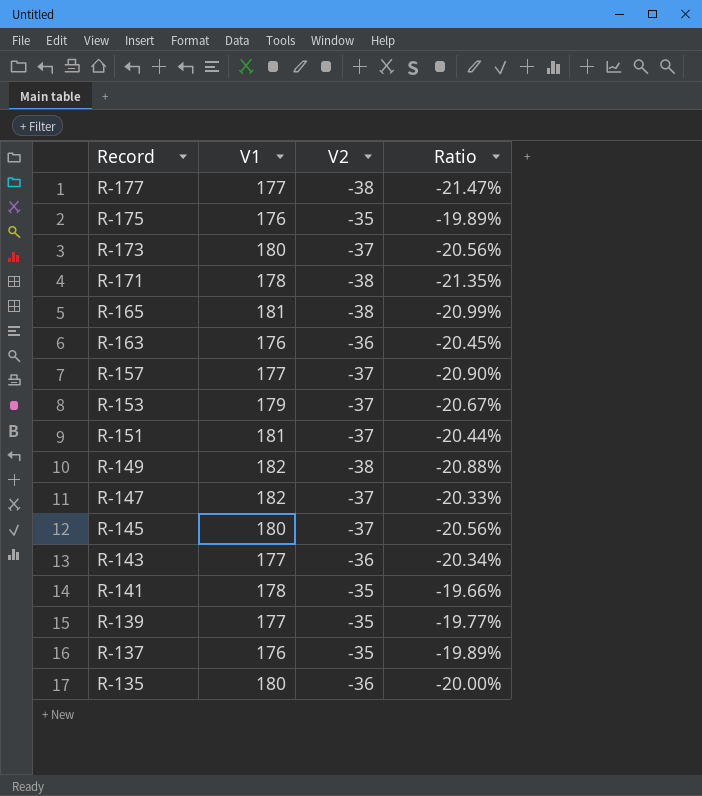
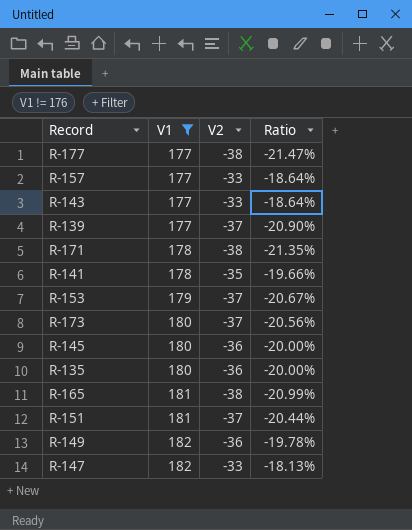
filter: none -> V1 != 176
row order: Record descending -> V1 ascending
R-157 | V2: -37 -> -33
R-157 | Ratio: -20.90% -> -18.64%
R-143 | V2: -36 -> -33
R-143 | Ratio: -20.34% -> -18.64%
R-139 | V2: -35 -> -37
R-139 | Ratio: -19.77% -> -20.90%
R-145 | V2: -37 -> -36
R-145 | Ratio: -20.56% -> -20.00%
R-149 | V2: -38 -> -36
R-149 | Ratio: -20.88% -> -19.78%
R-147 | V2: -37 -> -33
R-147 | Ratio: -20.33% -> -18.13%

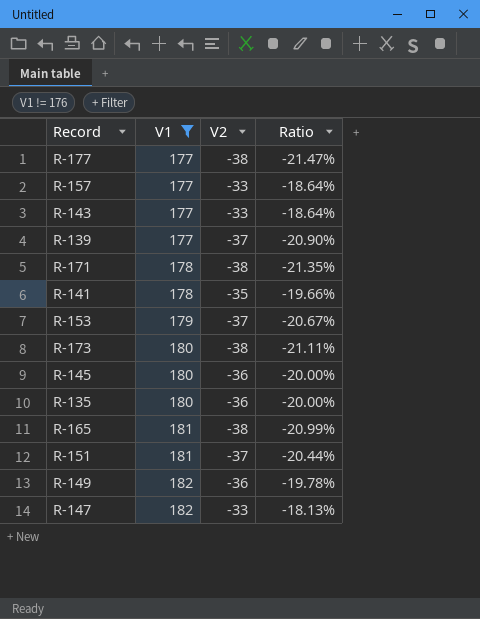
R-173 | V2: -37 -> -38
R-173 | Ratio: -20.56% -> -21.11%

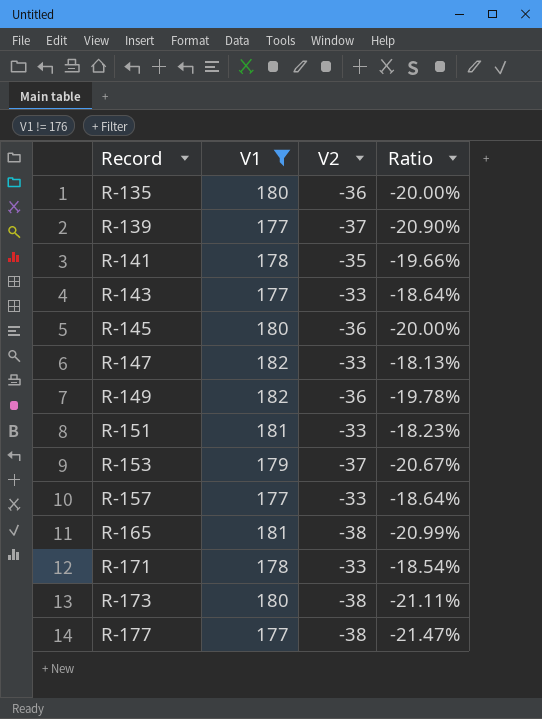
row order: V1 ascending -> Record ascending
R-151 | V2: -37 -> -33
R-151 | Ratio: -20.44% -> -18.23%
R-171 | V2: -38 -> -33
R-171 | Ratio: -21.35% -> -18.54%

